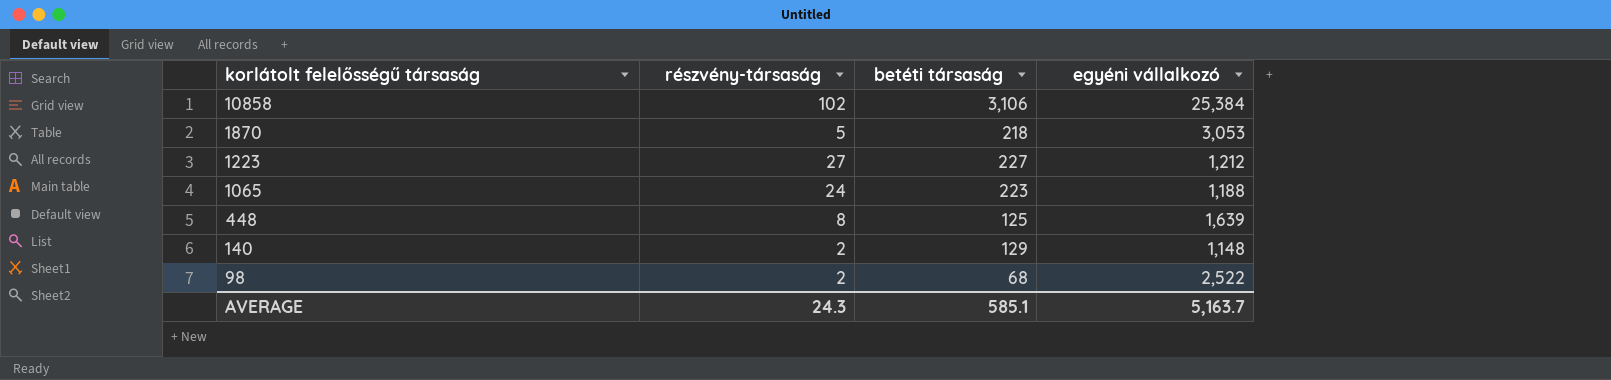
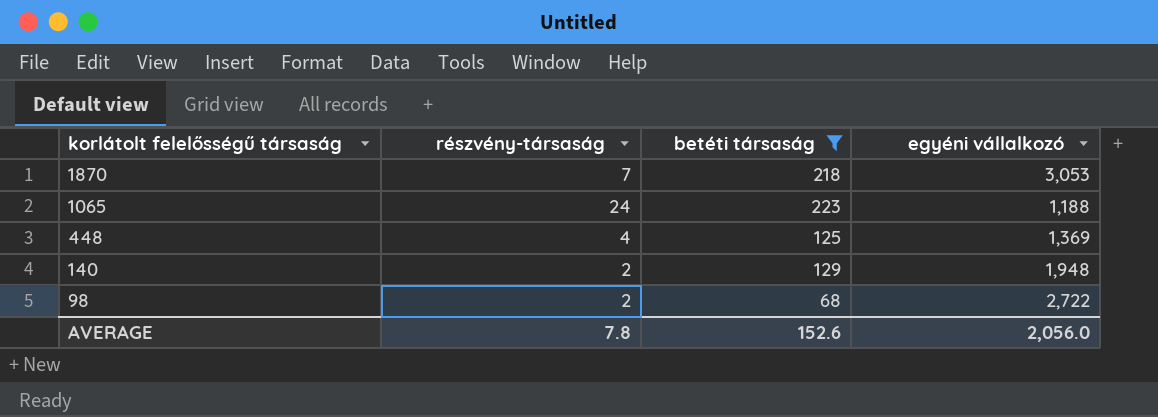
filter: none -> betéti társaság <= 223
1870 | részvény-társaság: 5 -> 7
448 | részvény-társaság: 8 -> 4
448 | egyéni vállalkozó: 1,639 -> 1,369
140 | egyéni vállalkozó: 1,148 -> 1,948
98 | egyéni vállalkozó: 2,522 -> 2,722
AVERAGE | részvény-társaság: 24.3 -> 7.8
AVERAGE | betéti társaság: 585.1 -> 152.6
AVERAGE | egyéni vállalkozó: 5,163.7 -> 2,056.0

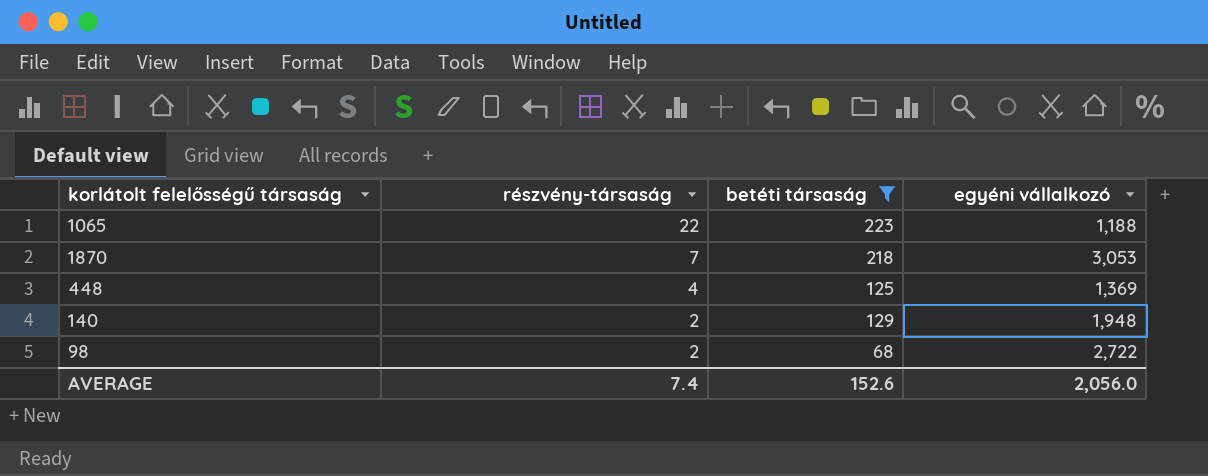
row order: korlátolt felelősségű társaság descending -> részvény-társaság descending
1065 | részvény-társaság: 24 -> 22
AVERAGE | részvény-társaság: 7.8 -> 7.4

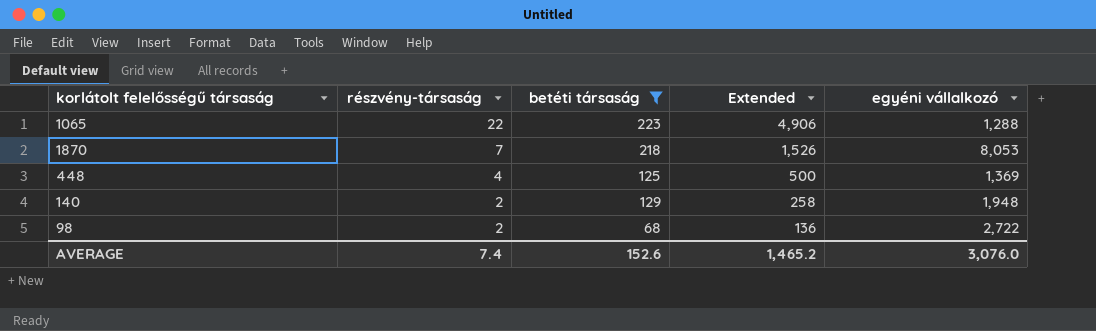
column Extended | formula: none -> [részvény-társaság] * [betéti társaság]
1065 | egyéni vállalkozó: 1,188 -> 1,288
1870 | egyéni vállalkozó: 3,053 -> 8,053
AVERAGE | egyéni vállalkozó: 2,056.0 -> 3,076.0

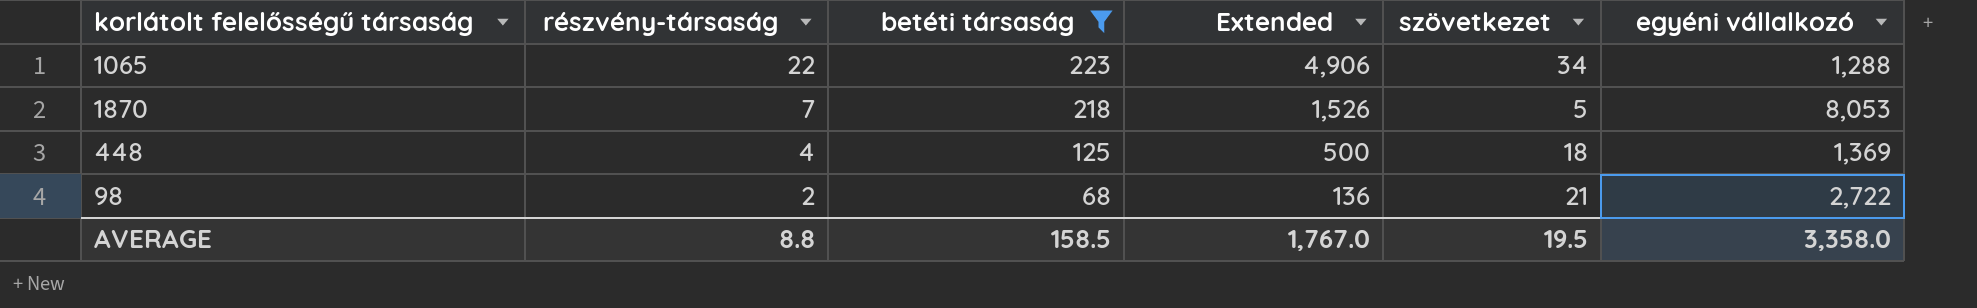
column szövetkezet | position: none -> 5
row 140: 2 | 129 | 258 | 1,948 -> none
AVERAGE | részvény-társaság: 7.4 -> 8.8
AVERAGE | betéti társaság: 152.6 -> 158.5
AVERAGE | Extended: 1,465.2 -> 1,767.0
AVERAGE | egyéni vállalkozó: 3,076.0 -> 3,358.0

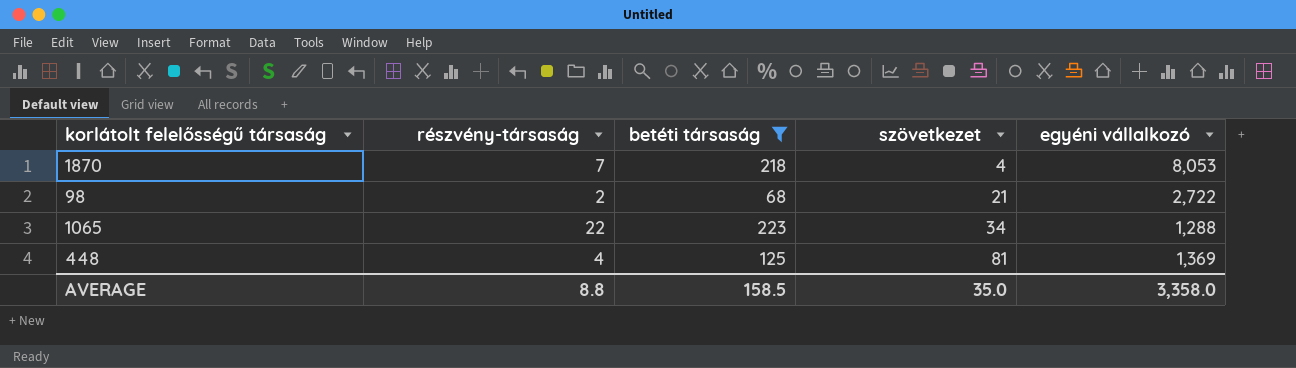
row order: részvény-társaság descending -> szövetkezet ascending
column Extended | formula: [részvény-társaság] * [betéti társaság] -> none
1870 | szövetkezet: 5 -> 4
448 | szövetkezet: 18 -> 81
AVERAGE | szövetkezet: 19.5 -> 35.0

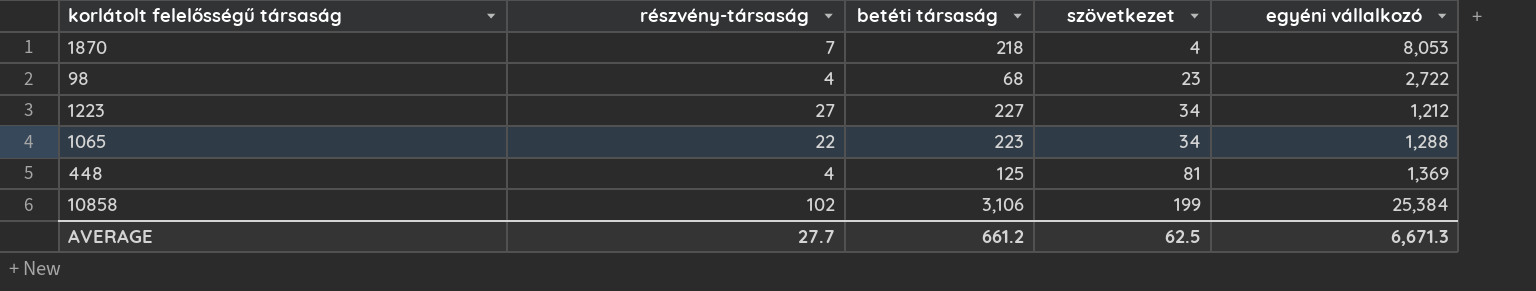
filter: betéti társaság <= 223 -> none
98 | részvény-társaság: 2 -> 4
98 | szövetkezet: 21 -> 23
AVERAGE | részvény-társaság: 8.8 -> 27.7
AVERAGE | betéti társaság: 158.5 -> 661.2
AVERAGE | szövetkezet: 35.0 -> 62.5
AVERAGE | egyéni vállalkozó: 3,358.0 -> 6,671.3

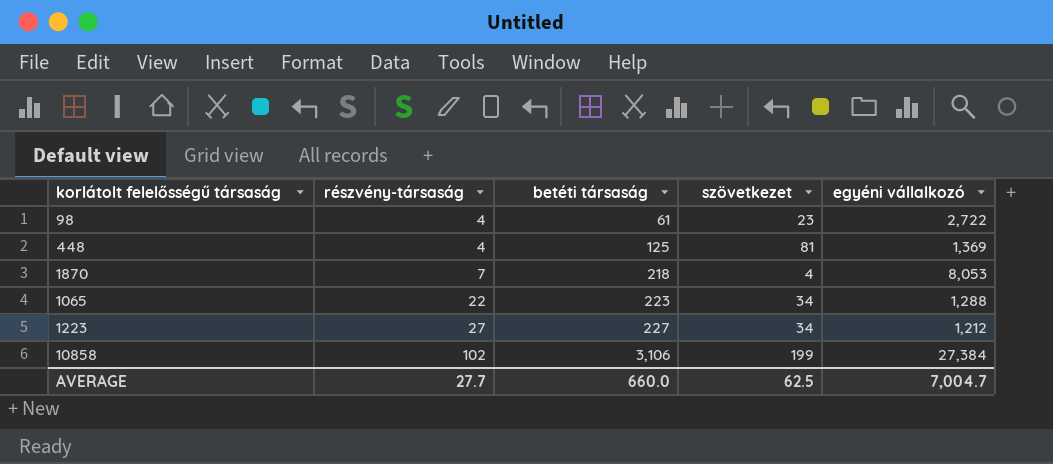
row order: szövetkezet ascending -> részvény-társaság ascending
98 | betéti társaság: 68 -> 61
10858 | egyéni vállalkozó: 25,384 -> 27,384
AVERAGE | betéti társaság: 661.2 -> 660.0
AVERAGE | egyéni vállalkozó: 6,671.3 -> 7,004.7

